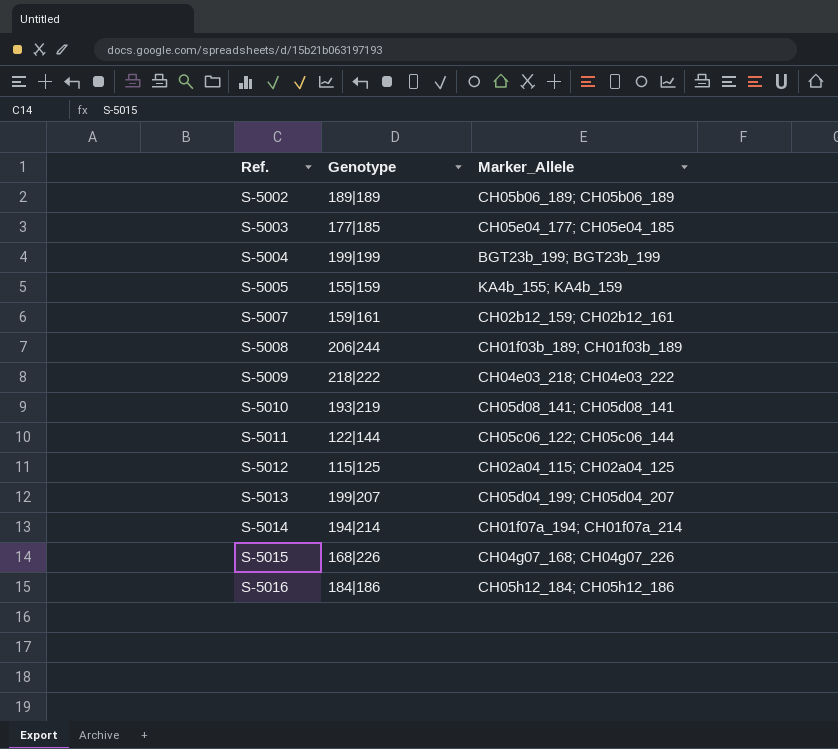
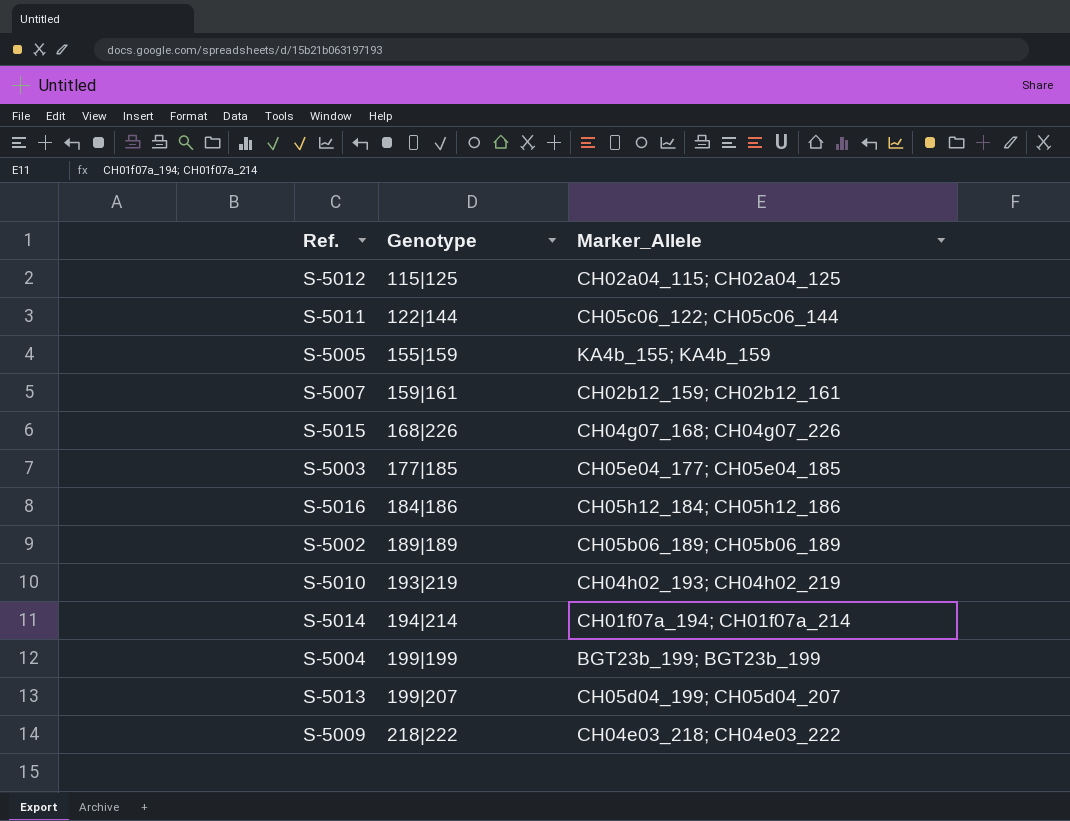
row order: Ref. ascending -> Genotype ascending
row S-5008: 206|244 | CH01f03b_189; CH01f03b_189 -> none
S-5010 | Marker_Allele: CH05d08_141; CH05d08_141 -> CH04h02_193; CH04h02_219

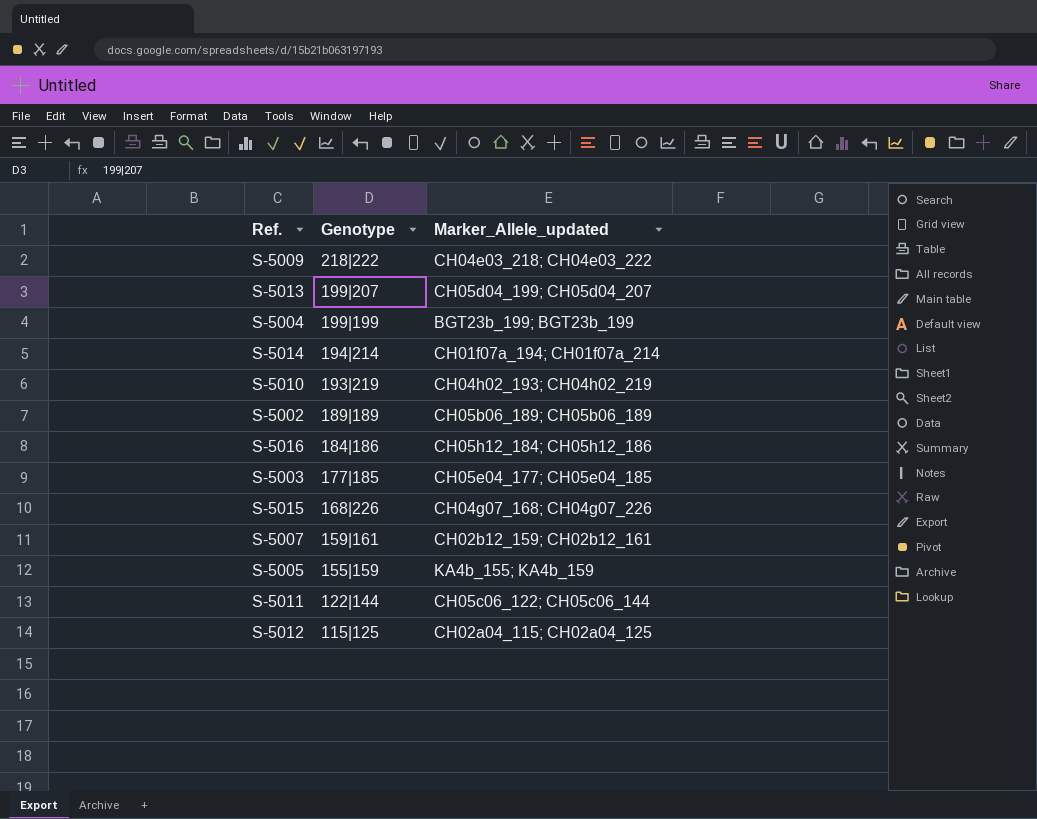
row order: Genotype ascending -> Genotype descending
column name: Marker_Allele -> Marker_Allele_updated

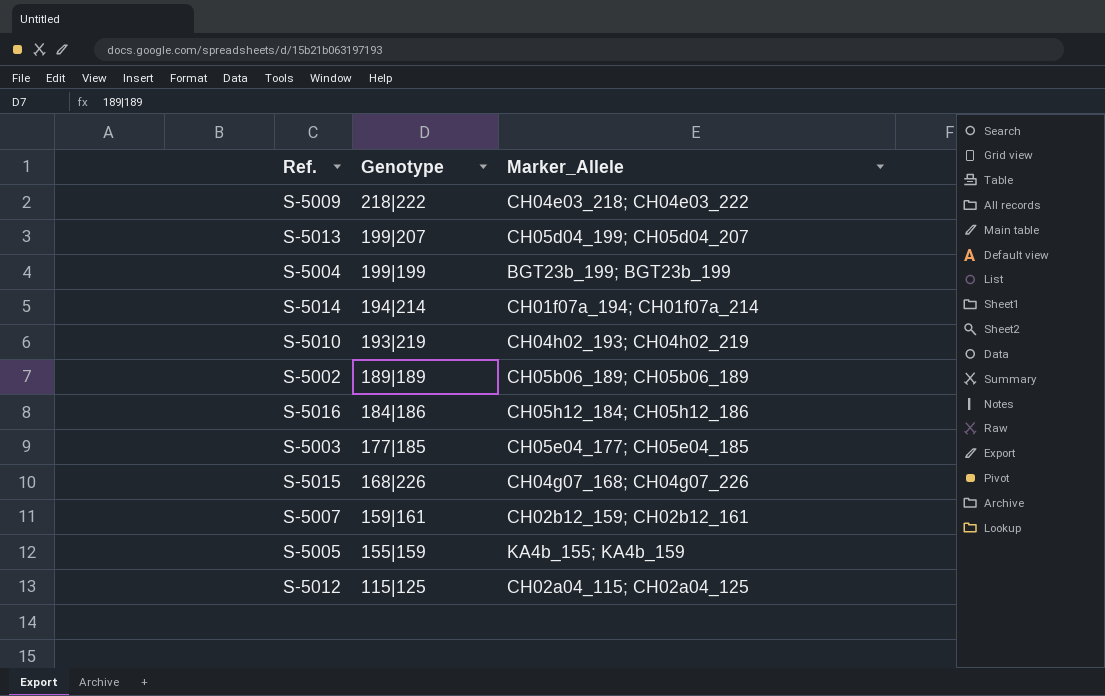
column name: Marker_Allele_updated -> Marker_Allele
row S-5011: 122|144 | CH05c06_122; CH05c06_144 -> none

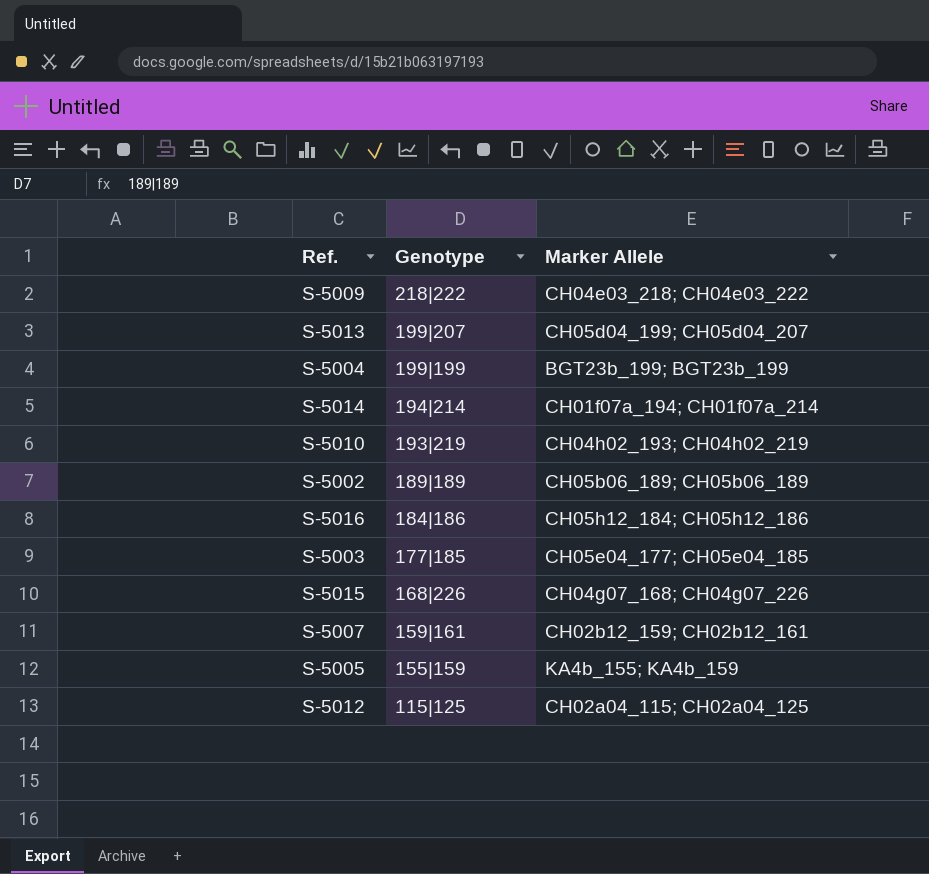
column name: Marker_Allele -> Marker Allele

